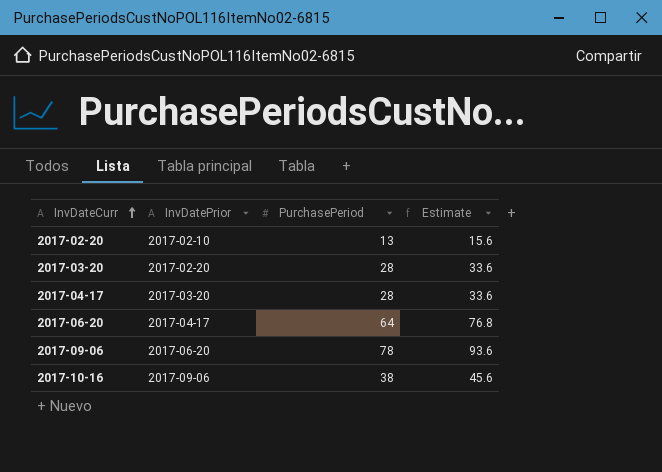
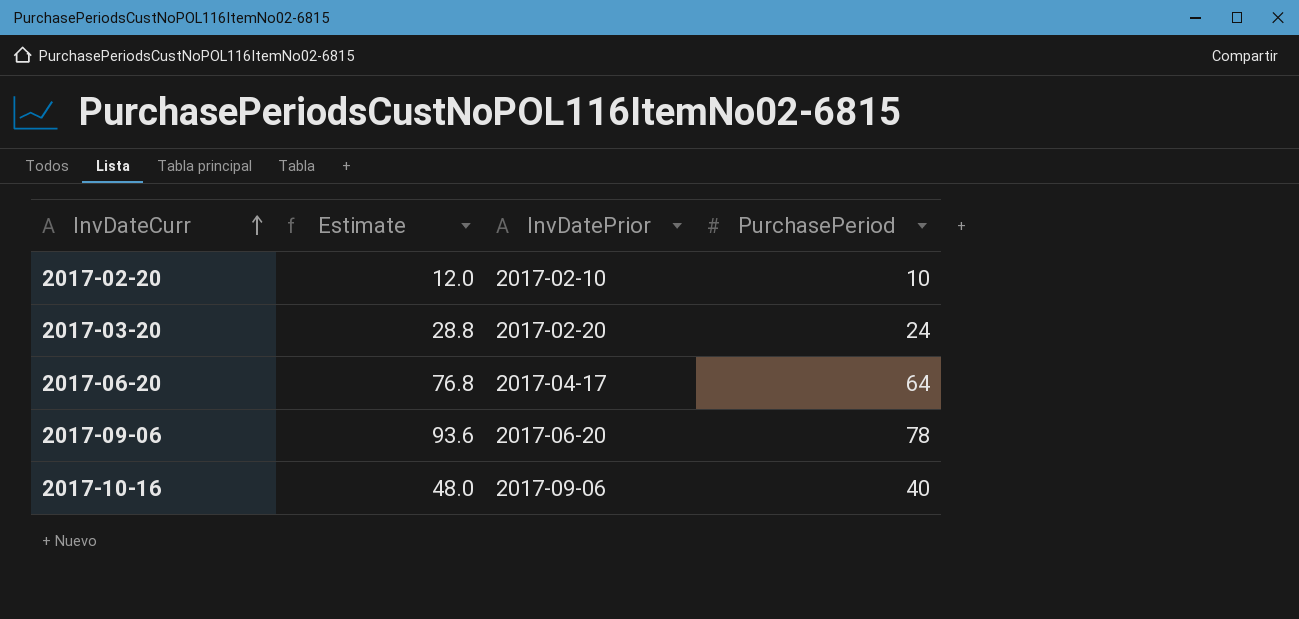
column Estimate | position: 4 -> 2
row 2017-04-17: 2017-03-20 | 28 | 33.6 -> none
2017-02-20 | Estimate: 15.6 -> 12.0
2017-02-20 | PurchasePeriod: 13 -> 10
2017-03-20 | Estimate: 33.6 -> 28.8
2017-03-20 | PurchasePeriod: 28 -> 24
2017-10-16 | Estimate: 45.6 -> 48.0
2017-10-16 | PurchasePeriod: 38 -> 40

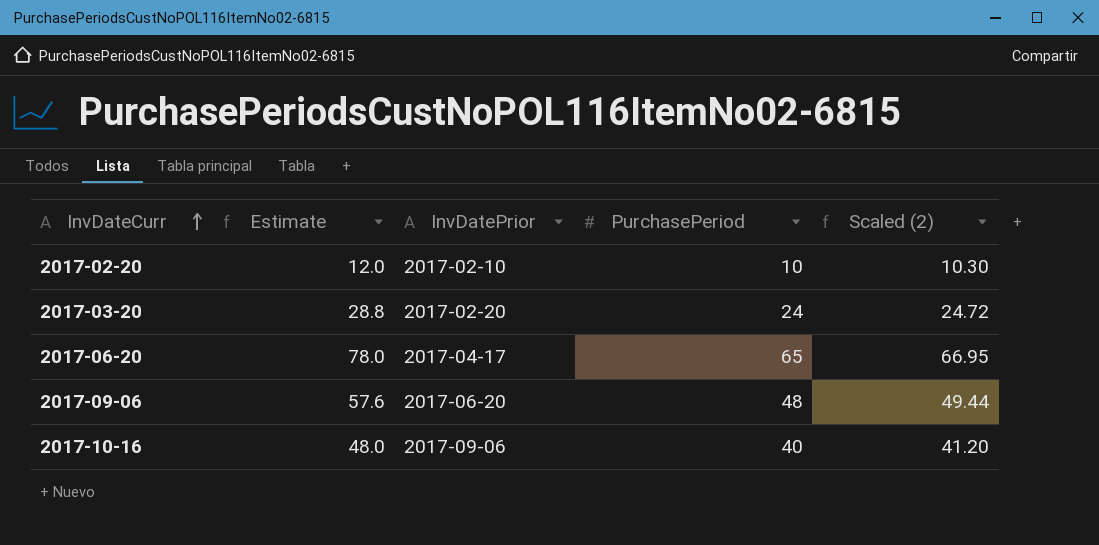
column Scaled (2) | formula: none -> [PurchasePeriod] * 1.03
2017-06-20 | Estimate: 76.8 -> 78.0
2017-06-20 | PurchasePeriod: 64 -> 65
2017-09-06 | Estimate: 93.6 -> 57.6
2017-09-06 | PurchasePeriod: 78 -> 48

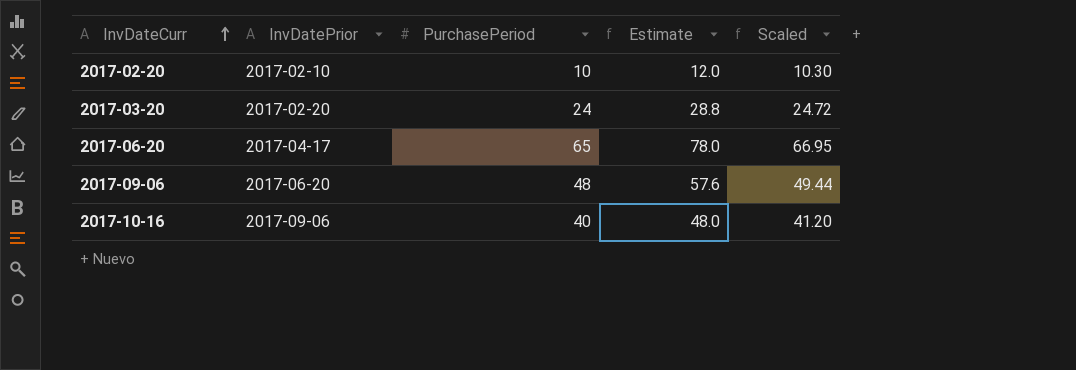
column Estimate | position: 2 -> 4
column name: Scaled (2) -> Scaled

